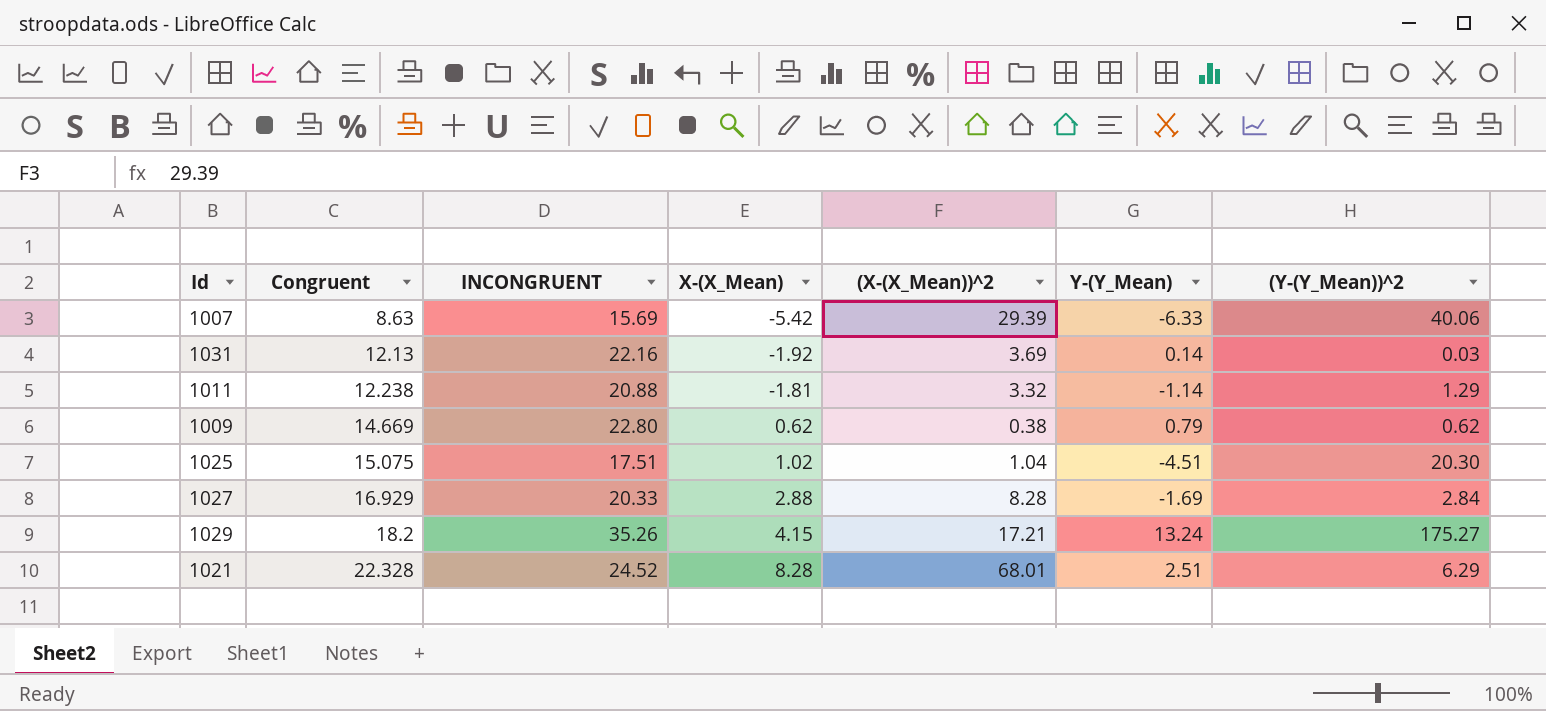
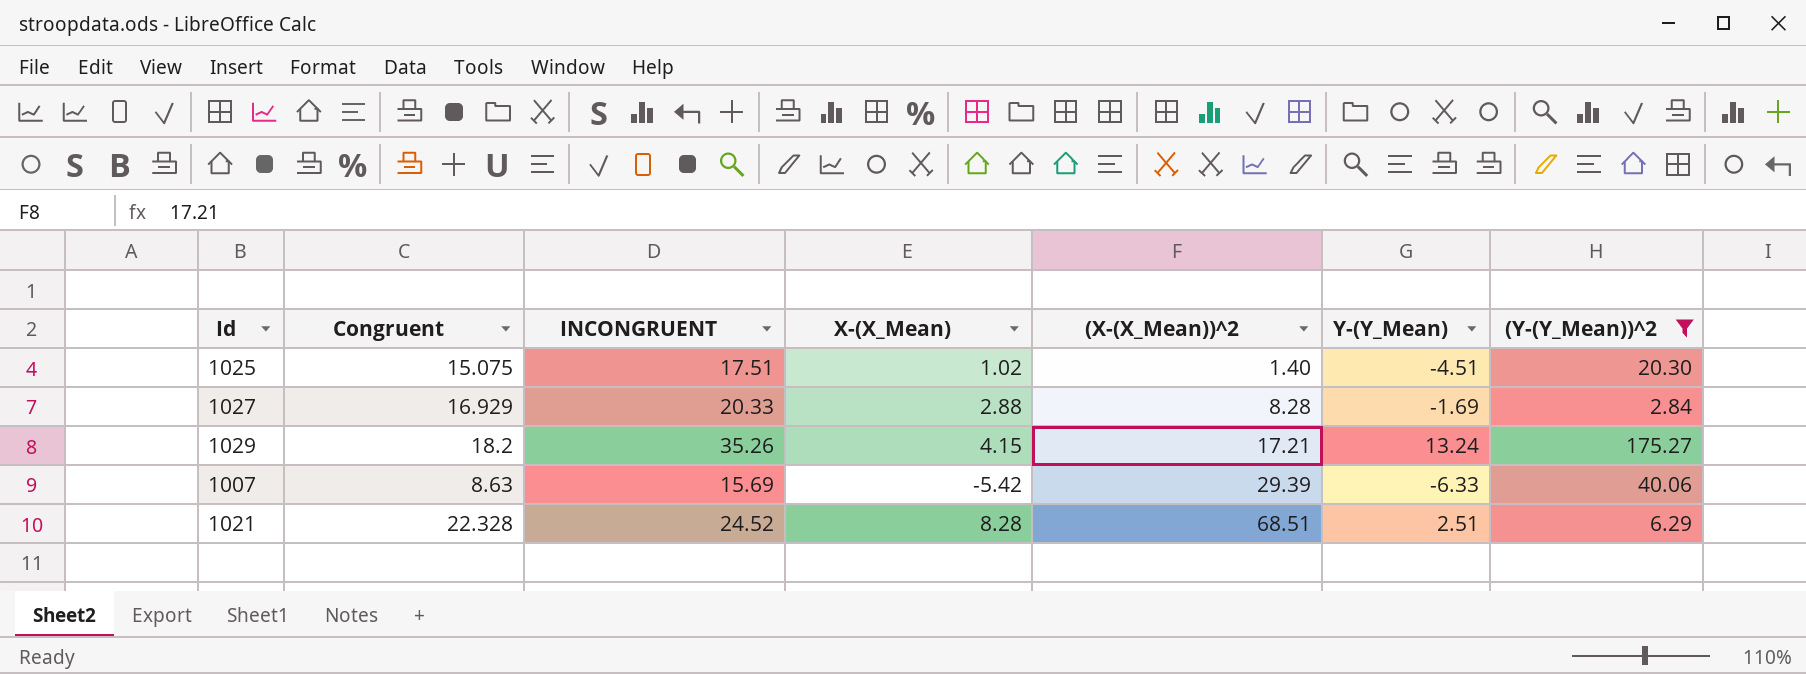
filter: none -> (Y-(Y_Mean))^2 >= 2.84
row order: Congruent ascending -> (X-(X_Mean))^2 ascending
1025 | (X-(X_Mean))^2: 1.04 -> 1.40
1021 | (X-(X_Mean))^2: 68.01 -> 68.51

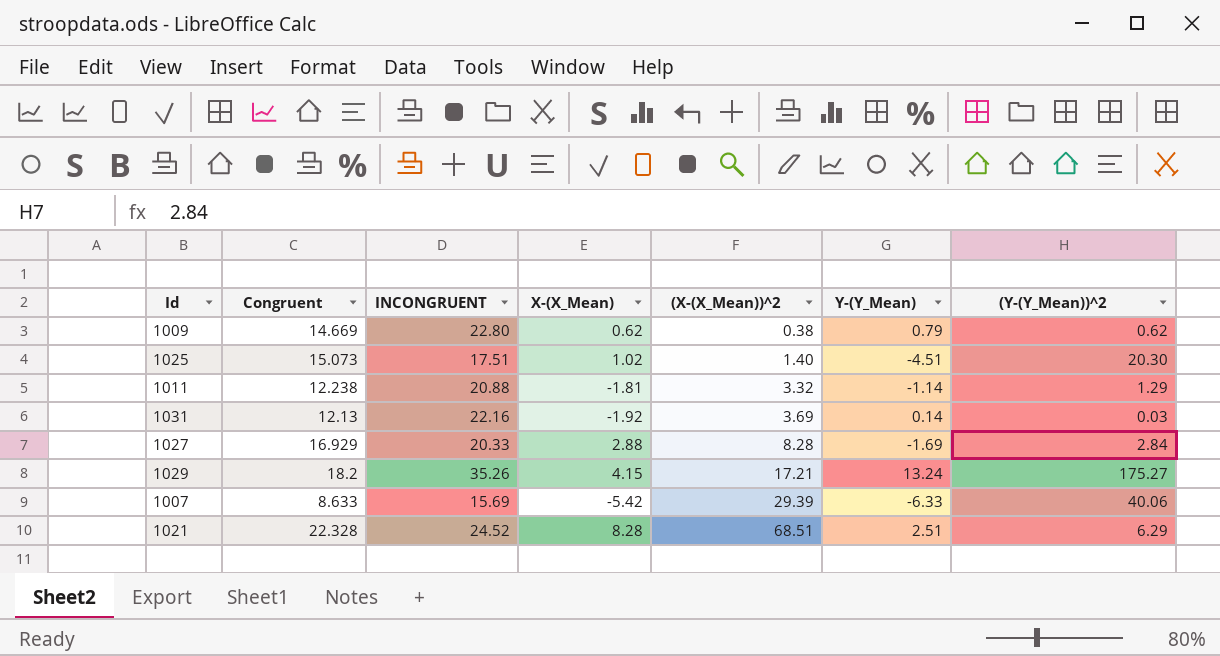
filter: (Y-(Y_Mean))^2 >= 2.84 -> none
1025 | Congruent: 15.075 -> 15.073
1007 | Congruent: 8.63 -> 8.633

